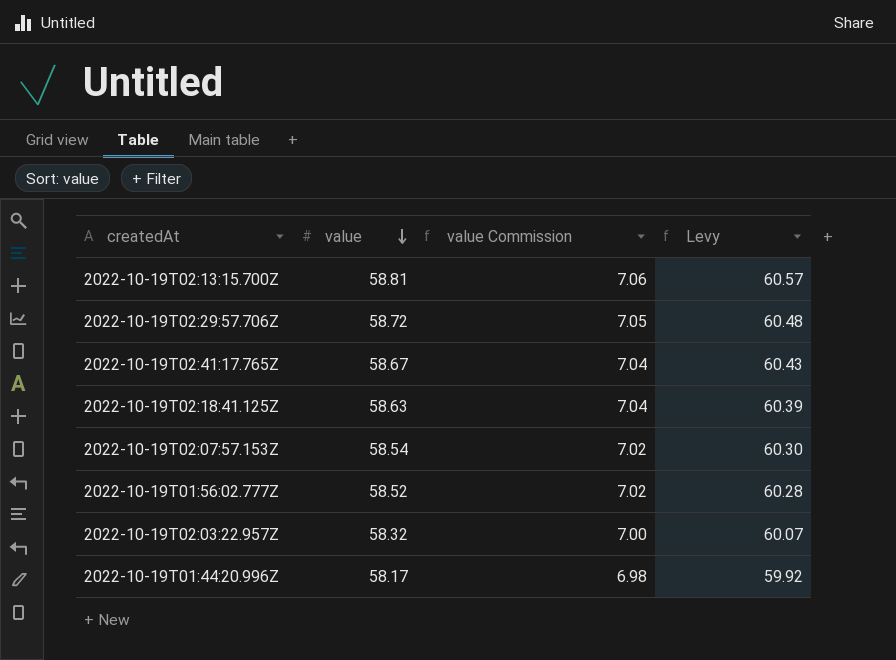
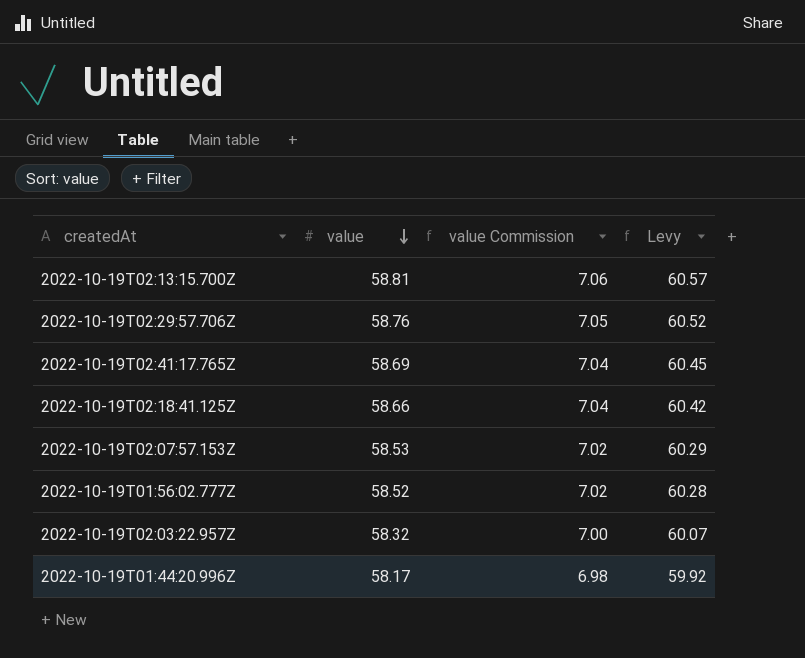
2022-10-19T02:29:57.706Z | value: 58.72 -> 58.76
2022-10-19T02:29:57.706Z | Levy: 60.48 -> 60.52
2022-10-19T02:41:17.765Z | value: 58.67 -> 58.69
2022-10-19T02:41:17.765Z | Levy: 60.43 -> 60.45
2022-10-19T02:18:41.125Z | value: 58.63 -> 58.66
2022-10-19T02:18:41.125Z | Levy: 60.39 -> 60.42
2022-10-19T02:07:57.153Z | value: 58.54 -> 58.53
2022-10-19T02:07:57.153Z | Levy: 60.30 -> 60.29

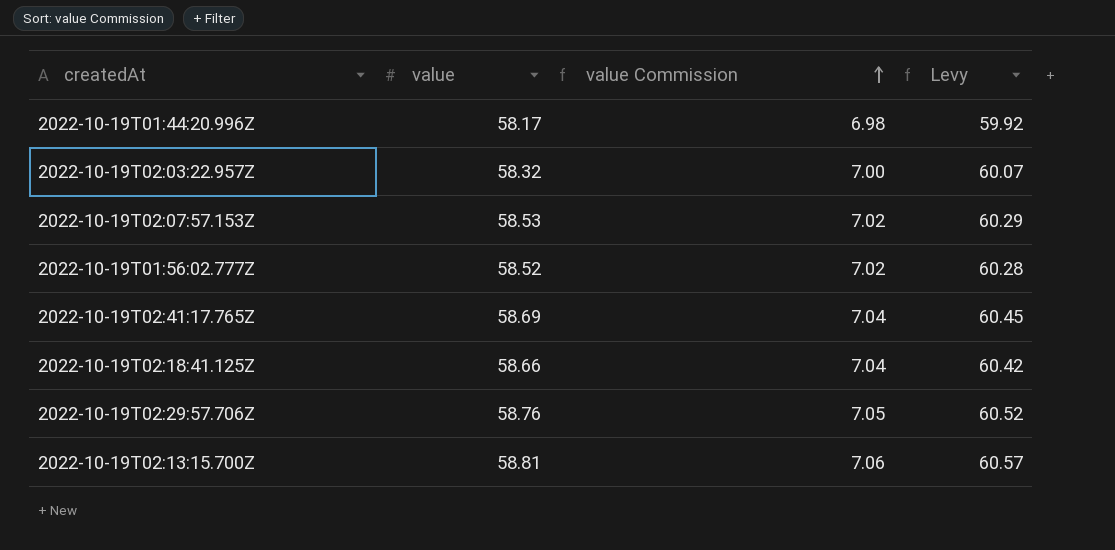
row order: value descending -> value Commission ascending

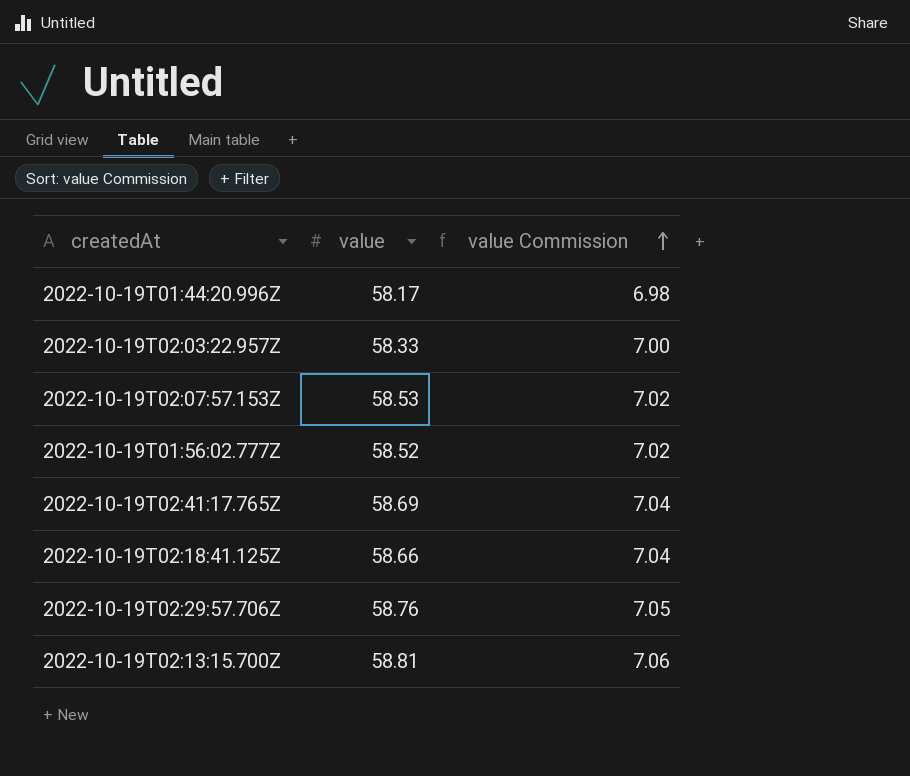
column Levy | formula: [value] * 1.03 -> none
2022-10-19T02:03:22.957Z | value: 58.32 -> 58.33

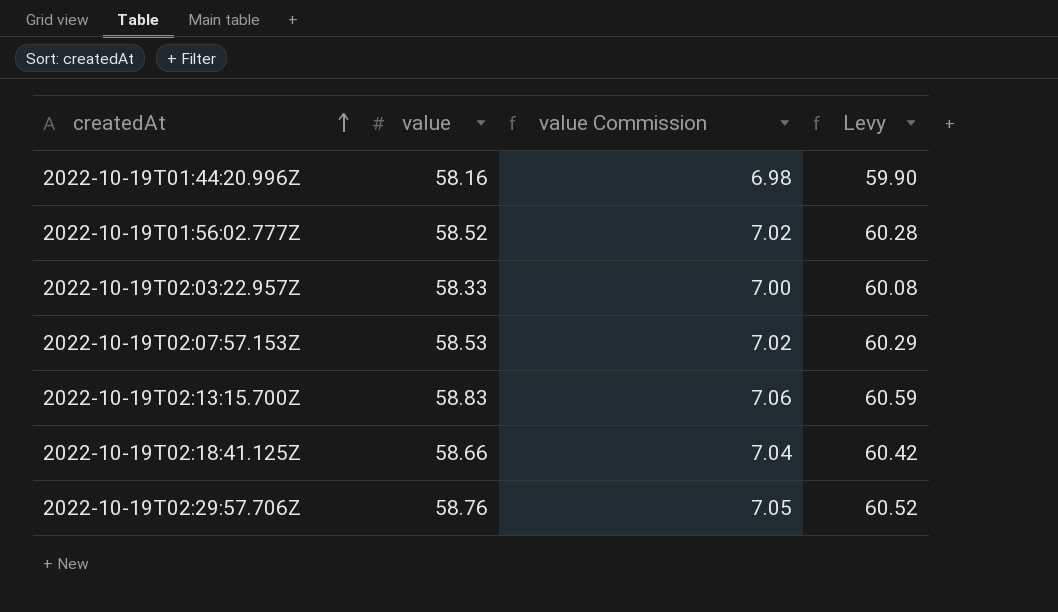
row order: value Commission ascending -> createdAt ascending
column Levy | formula: none -> [value] * 1.03
row 2022-10-19T02:41:17.765Z: 58.69 | 7.04 -> none
2022-10-19T01:44:20.996Z | value: 58.17 -> 58.16
2022-10-19T02:13:15.700Z | value: 58.81 -> 58.83

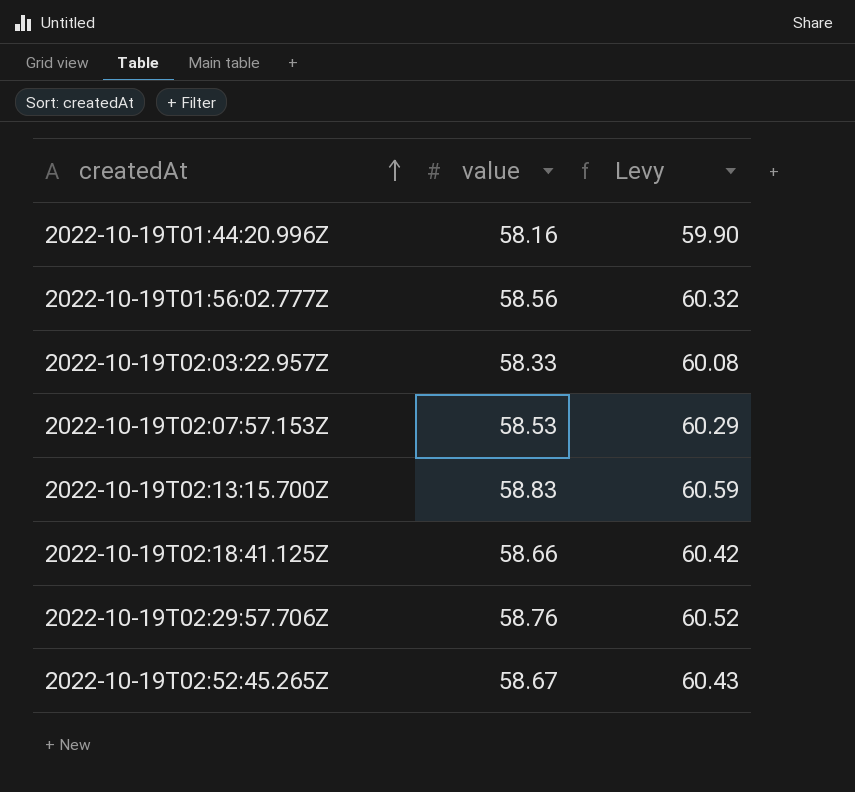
column value Commission | formula: [value] * 0.12 -> none
2022-10-19T01:56:02.777Z | value: 58.52 -> 58.56
2022-10-19T01:56:02.777Z | Levy: 60.28 -> 60.32
row 2022-10-19T02:52:45.265Z: none -> 58.67 | 60.43

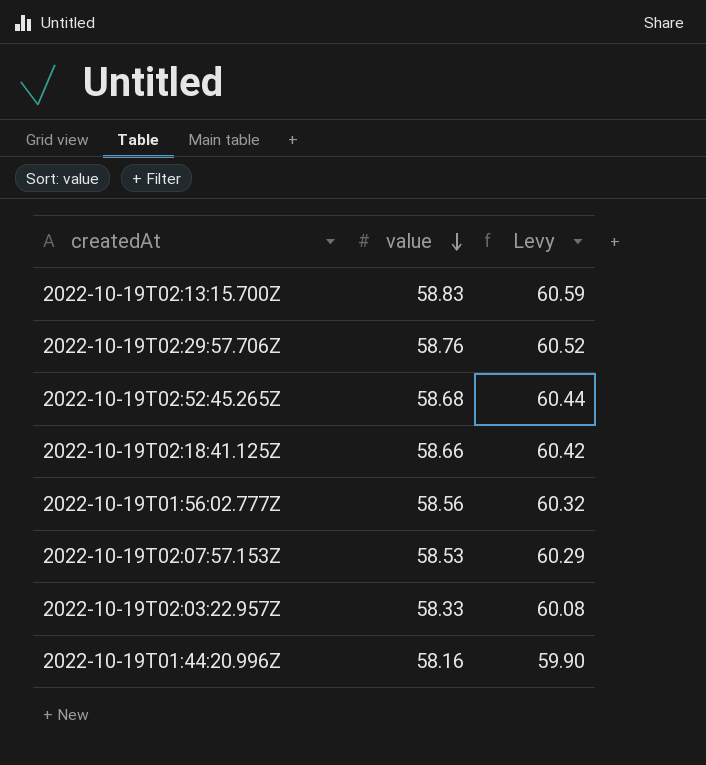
row order: createdAt ascending -> value descending
2022-10-19T02:52:45.265Z | value: 58.67 -> 58.68
2022-10-19T02:52:45.265Z | Levy: 60.43 -> 60.44

